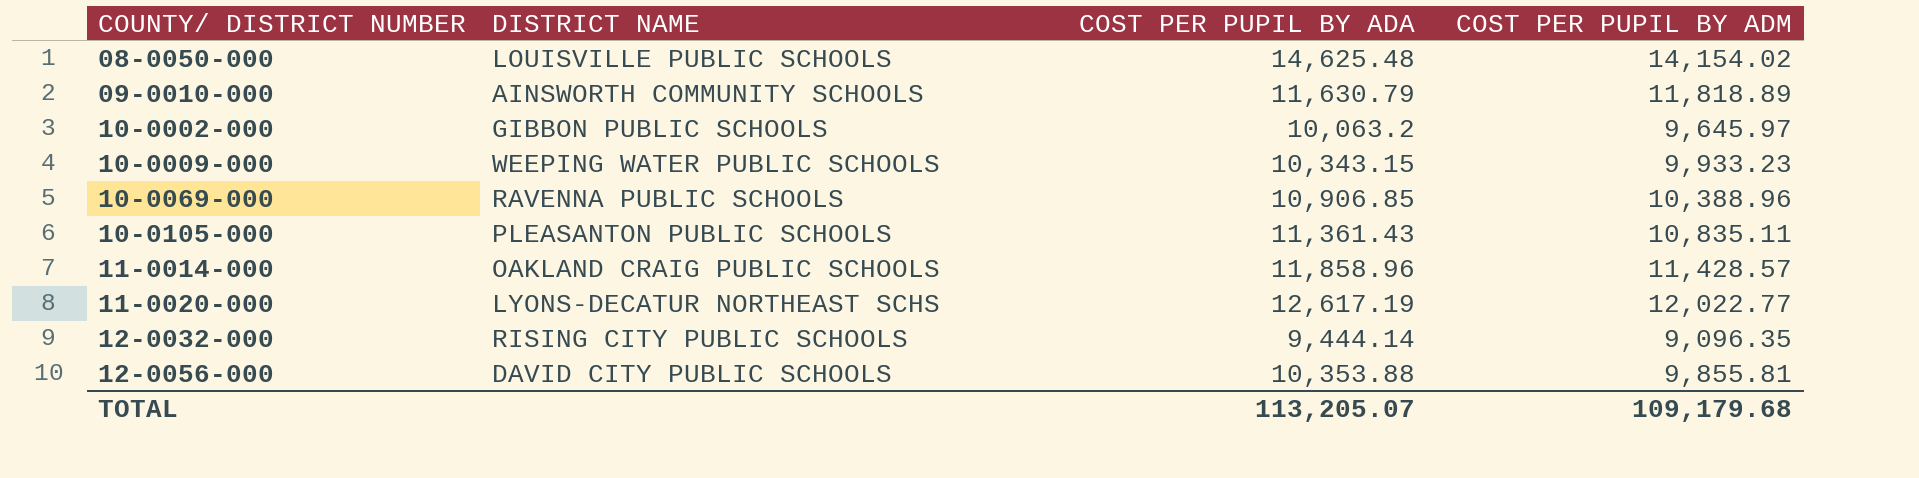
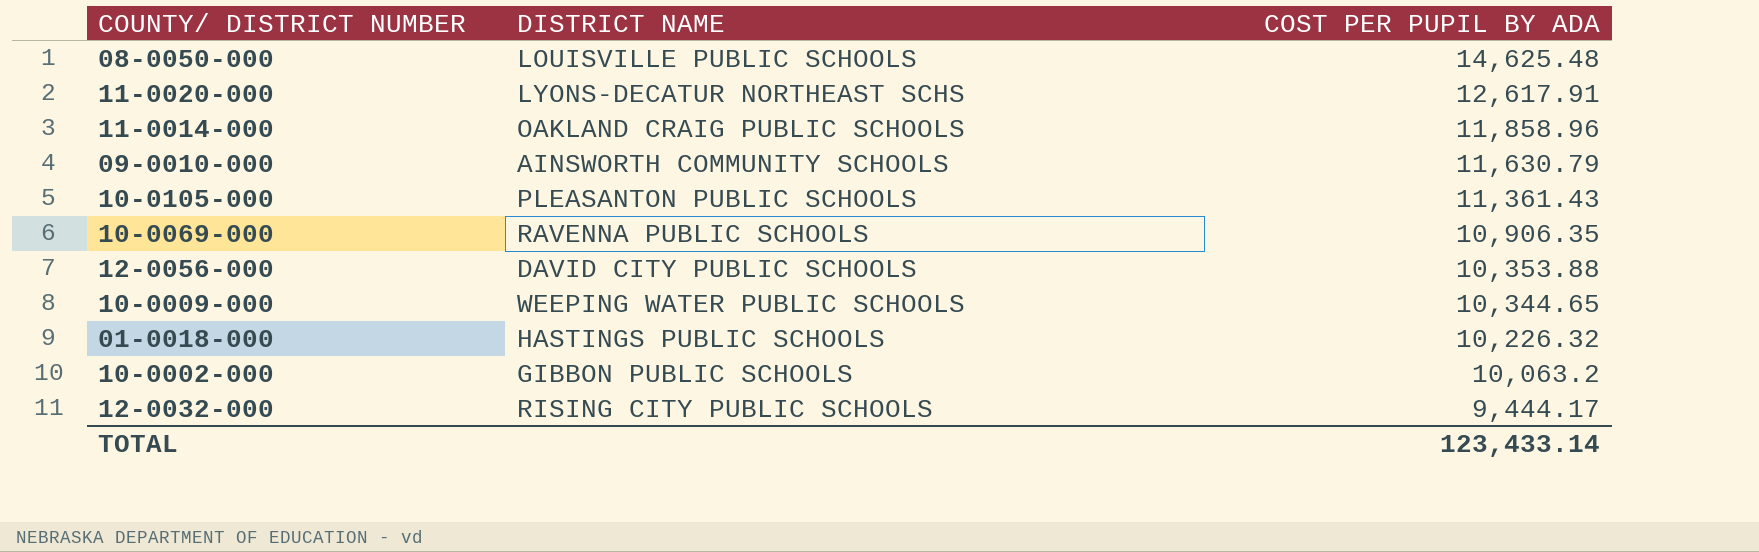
row order: COUNTY/ DISTRICT NUMBER ascending -> COST PER PUPIL BY ADA descending
column COST PER PUPIL BY ADM | position: 4 -> none
11-0020-000 | COST PER PUPIL BY ADA: 12,617.19 -> 12,617.91
10-0069-000 | COST PER PUPIL BY ADA: 10,906.85 -> 10,906.35
10-0009-000 | COST PER PUPIL BY ADA: 10,343.15 -> 10,344.65
row 01-0018-000: none -> HASTINGS PUBLIC SCHOOLS | 10,226.32
12-0032-000 | COST PER PUPIL BY ADA: 9,444.14 -> 9,444.17
TOTAL | COST PER PUPIL BY ADA: 113,205.07 -> 123,433.14

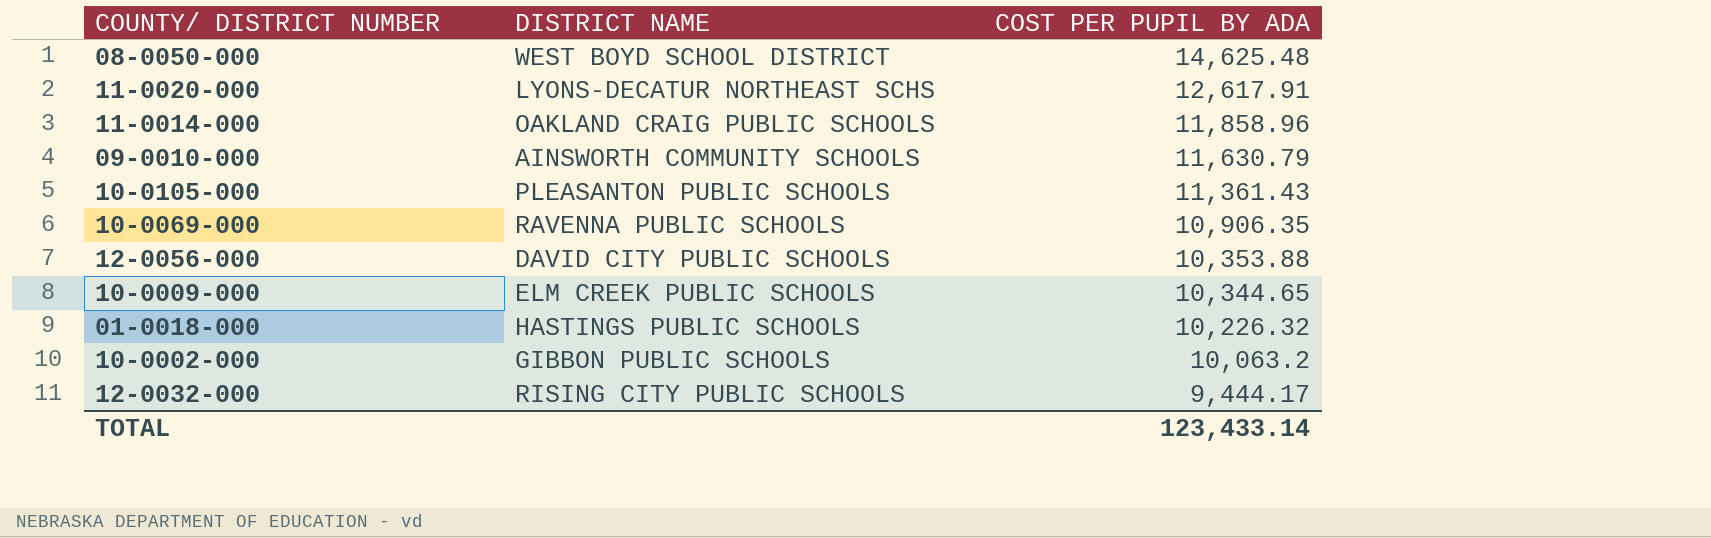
08-0050-000 | DISTRICT NAME: LOUISVILLE PUBLIC SCHOOLS -> WEST BOYD SCHOOL DISTRICT
10-0009-000 | DISTRICT NAME: WEEPING WATER PUBLIC SCHOOLS -> ELM CREEK PUBLIC SCHOOLS

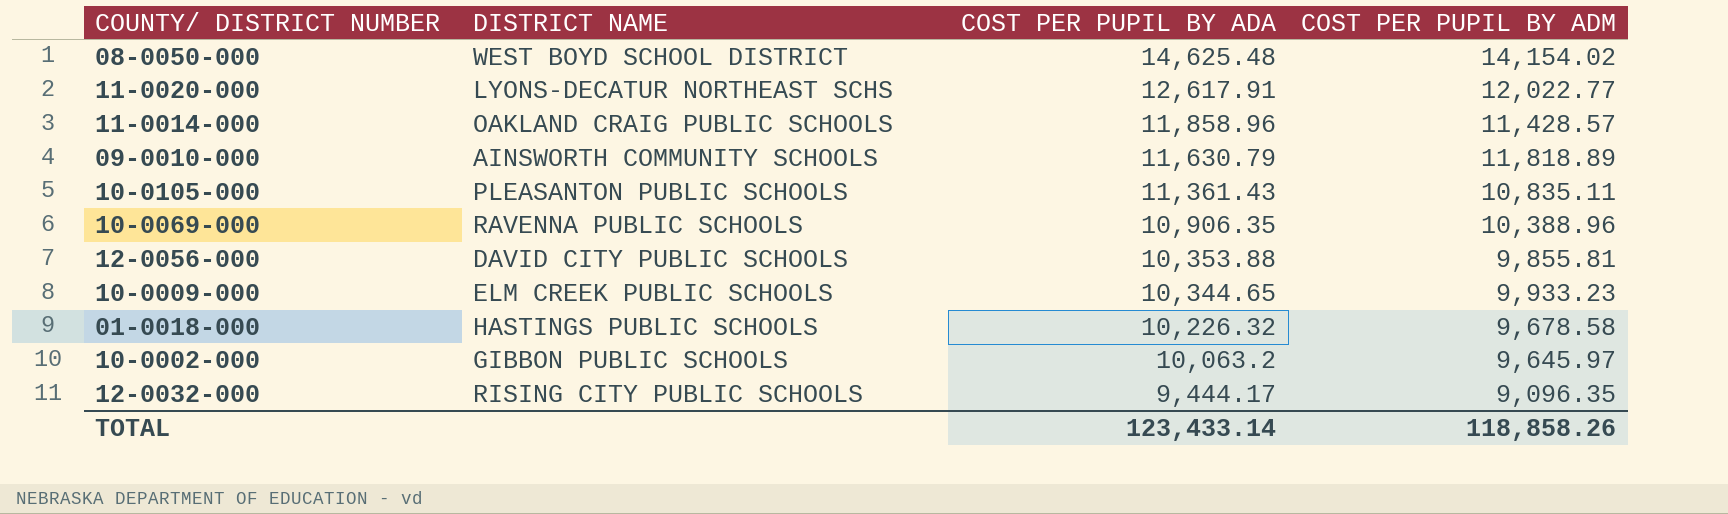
column COST PER PUPIL BY ADM | position: none -> 4

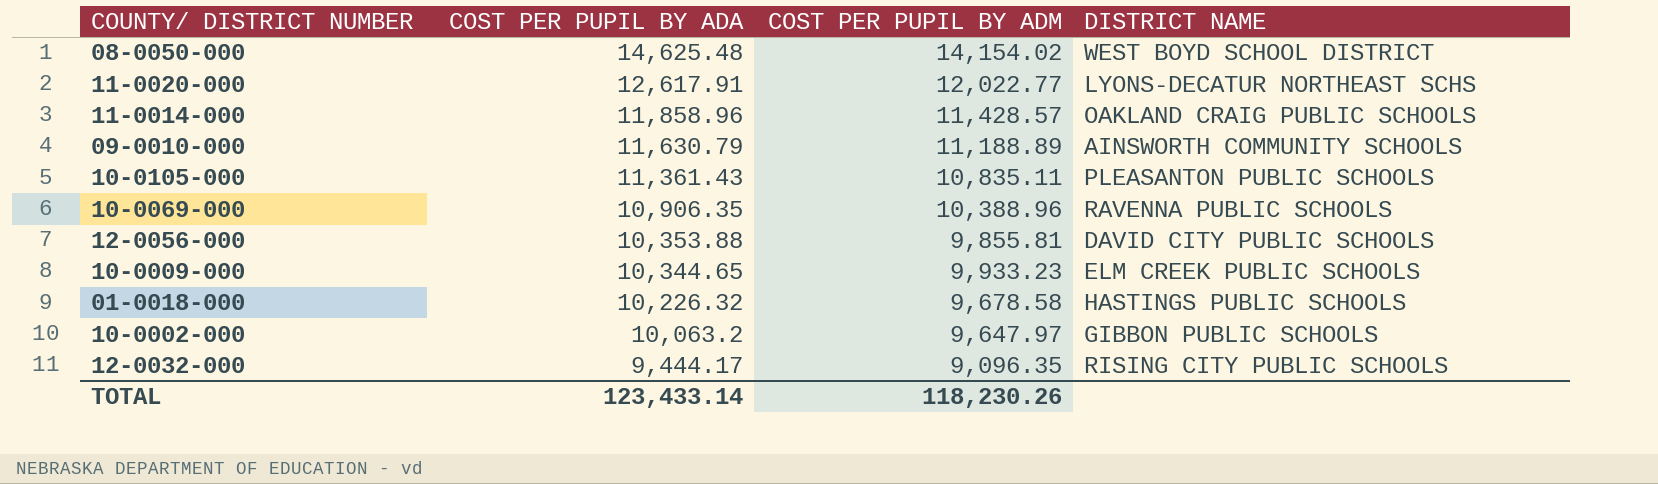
column DISTRICT NAME | position: 2 -> 4
09-0010-000 | COST PER PUPIL BY ADM: 11,818.89 -> 11,188.89
10-0002-000 | COST PER PUPIL BY ADM: 9,645.97 -> 9,647.97
TOTAL | COST PER PUPIL BY ADM: 118,858.26 -> 118,230.26

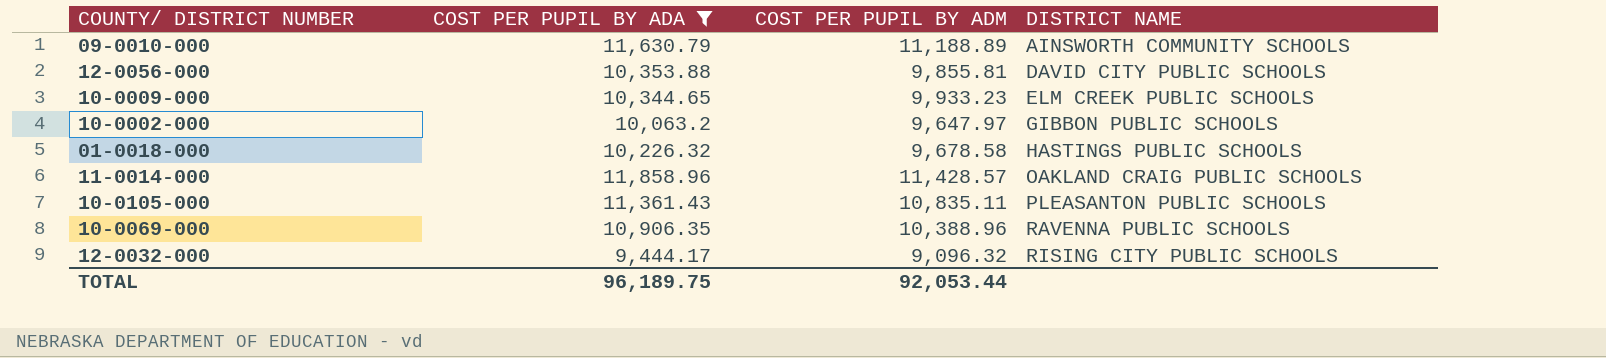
filter: none -> COST PER PUPIL BY ADA <= 11,858.96
row order: COST PER PUPIL BY ADA descending -> DISTRICT NAME ascending
12-0032-000 | COST PER PUPIL BY ADM: 9,096.35 -> 9,096.32
TOTAL | COST PER PUPIL BY ADA: 123,433.14 -> 96,189.75
TOTAL | COST PER PUPIL BY ADM: 118,230.26 -> 92,053.44

